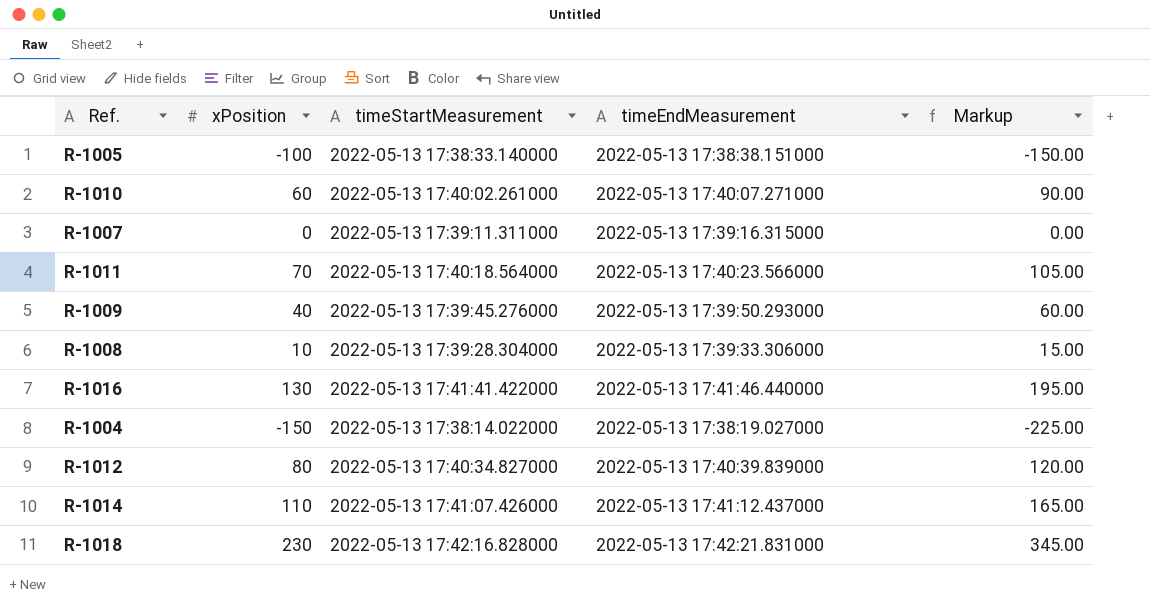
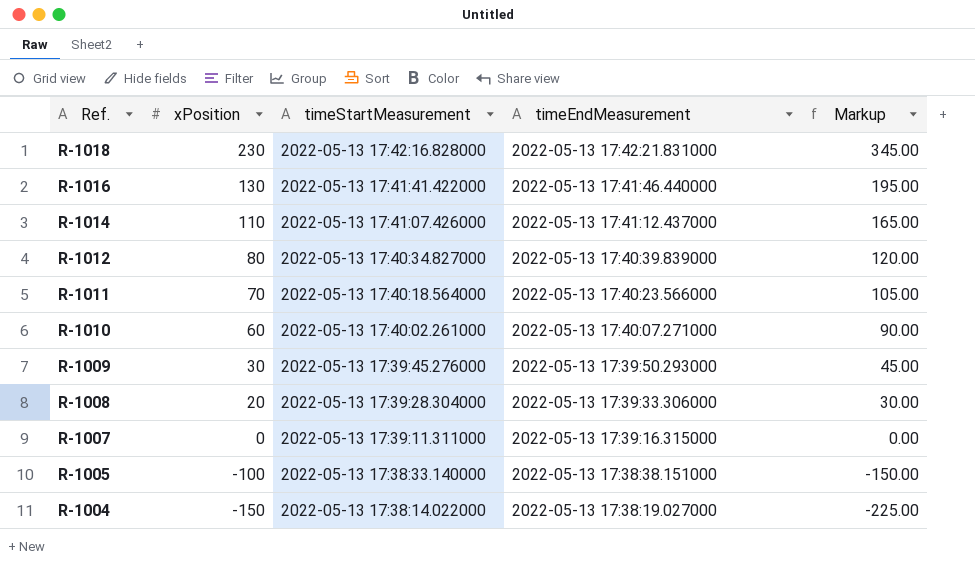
row order: none -> Ref. descending
R-1009 | xPosition: 40 -> 30
R-1009 | Markup: 60.00 -> 45.00
R-1008 | xPosition: 10 -> 20
R-1008 | Markup: 15.00 -> 30.00

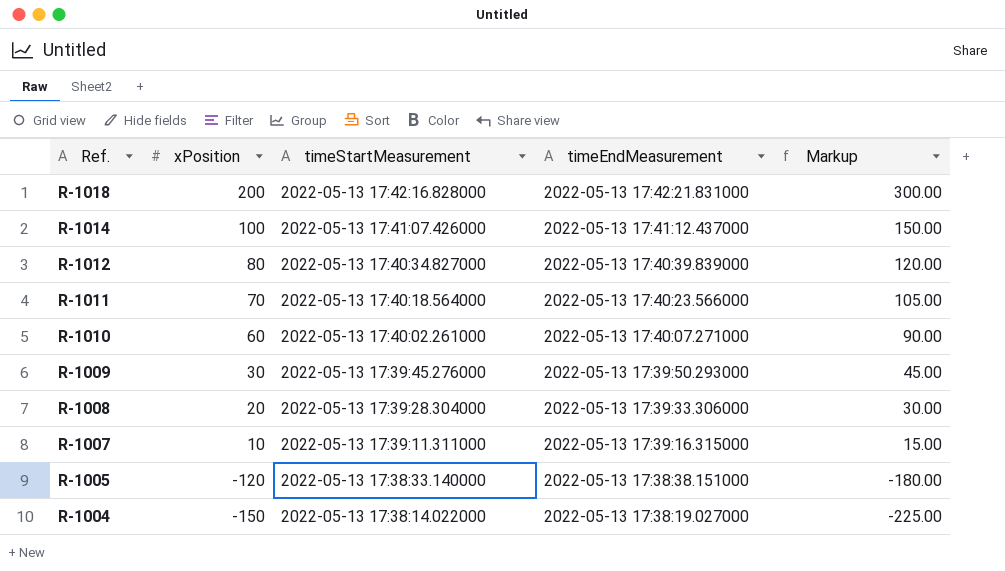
row R-1016: 130 | 2022-05-13 17:41:41.422000 | 2022-05-13 17:41:46.440000 | 195.00 -> none
R-1018 | xPosition: 230 -> 200
R-1018 | Markup: 345.00 -> 300.00
R-1014 | xPosition: 110 -> 100
R-1014 | Markup: 165.00 -> 150.00
R-1007 | xPosition: 0 -> 10
R-1007 | Markup: 0.00 -> 15.00
R-1005 | xPosition: -100 -> -120
R-1005 | Markup: -150.00 -> -180.00

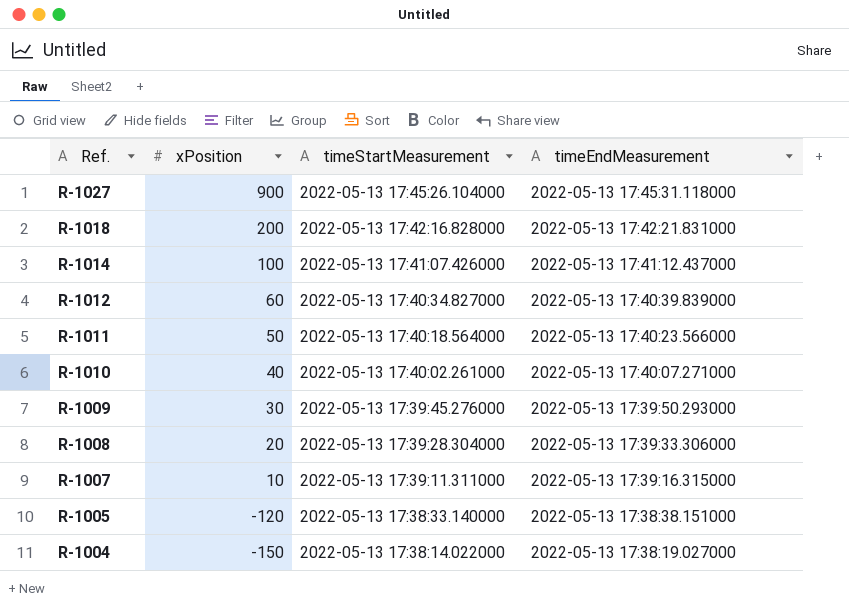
column Markup | formula: [xPosition] * 1.5 -> none
row R-1027: none -> 900 | 2022-05-13 17:45:26.104000 | 2022-05-13 17:45:31.118000
R-1012 | xPosition: 80 -> 60
R-1011 | xPosition: 70 -> 50
R-1010 | xPosition: 60 -> 40

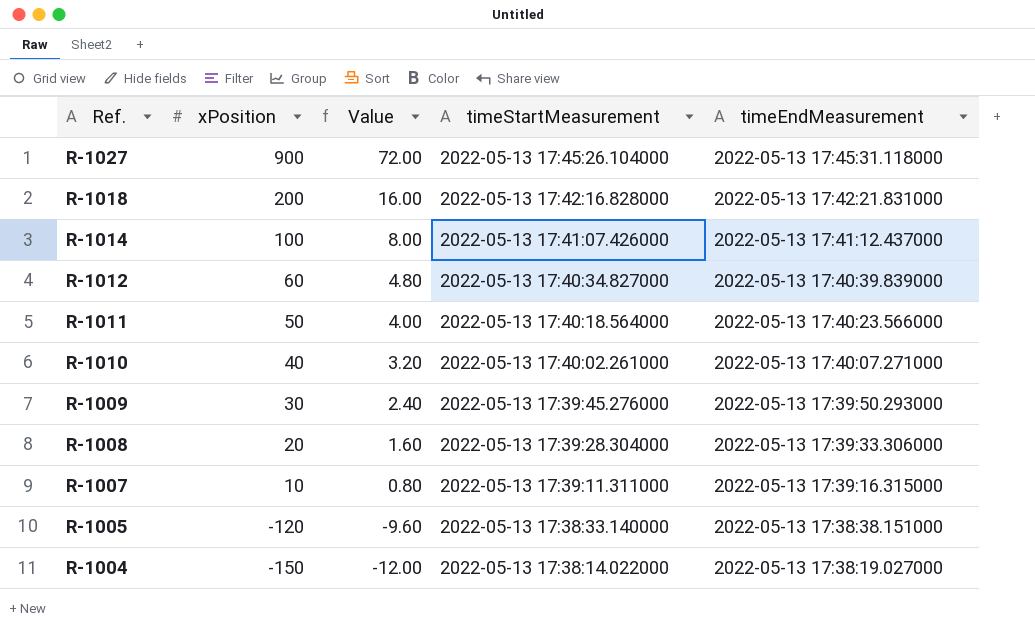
column Value | formula: none -> [xPosition] * 0.08

